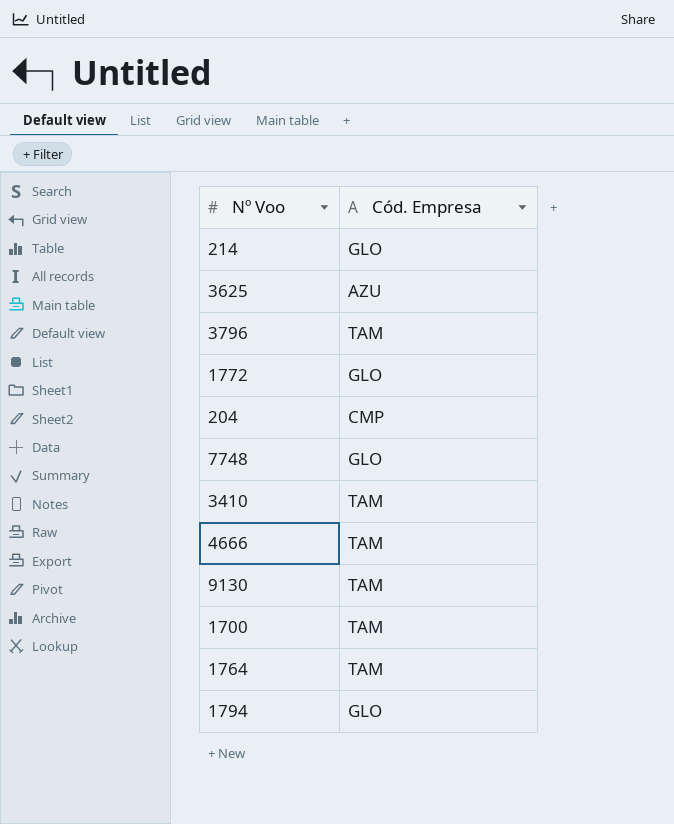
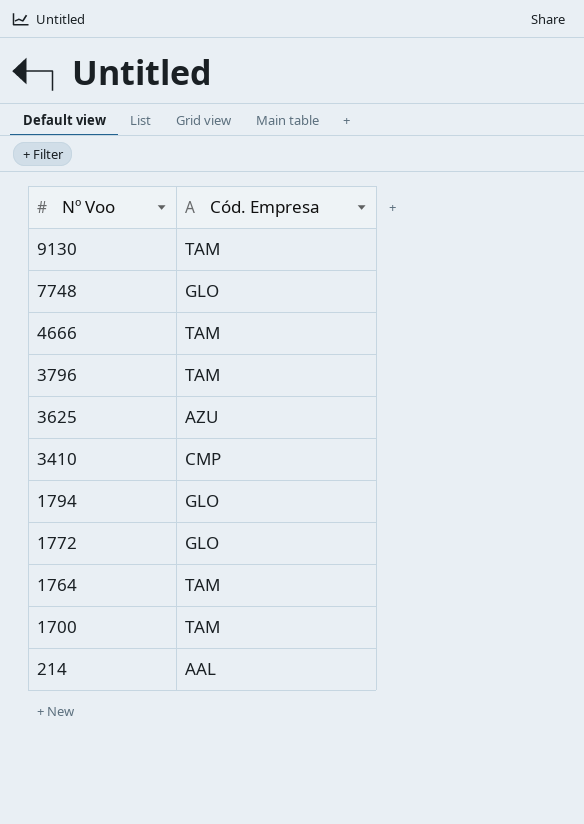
row order: none -> Nº Voo descending
row 204: CMP -> none
3410 | Cód. Empresa: TAM -> CMP
214 | Cód. Empresa: GLO -> AAL

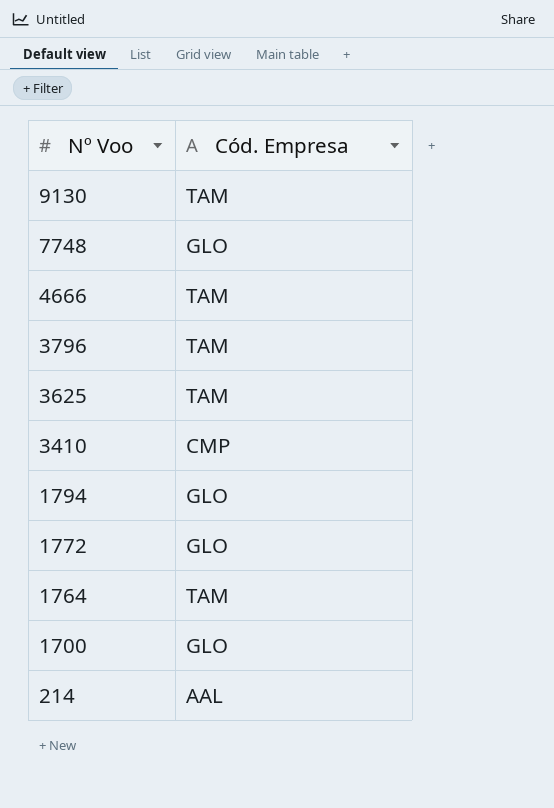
3625 | Cód. Empresa: AZU -> TAM
1700 | Cód. Empresa: TAM -> GLO

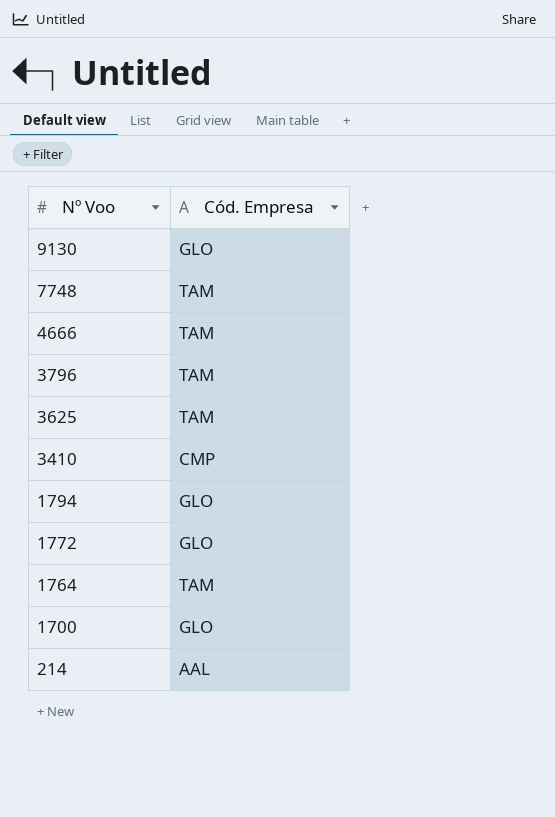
9130 | Cód. Empresa: TAM -> GLO
7748 | Cód. Empresa: GLO -> TAM

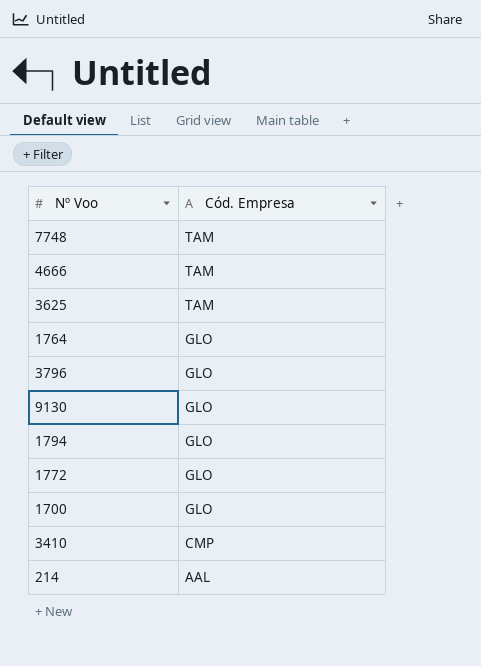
row order: Nº Voo descending -> Cód. Empresa descending
1764 | Cód. Empresa: TAM -> GLO
3796 | Cód. Empresa: TAM -> GLO

